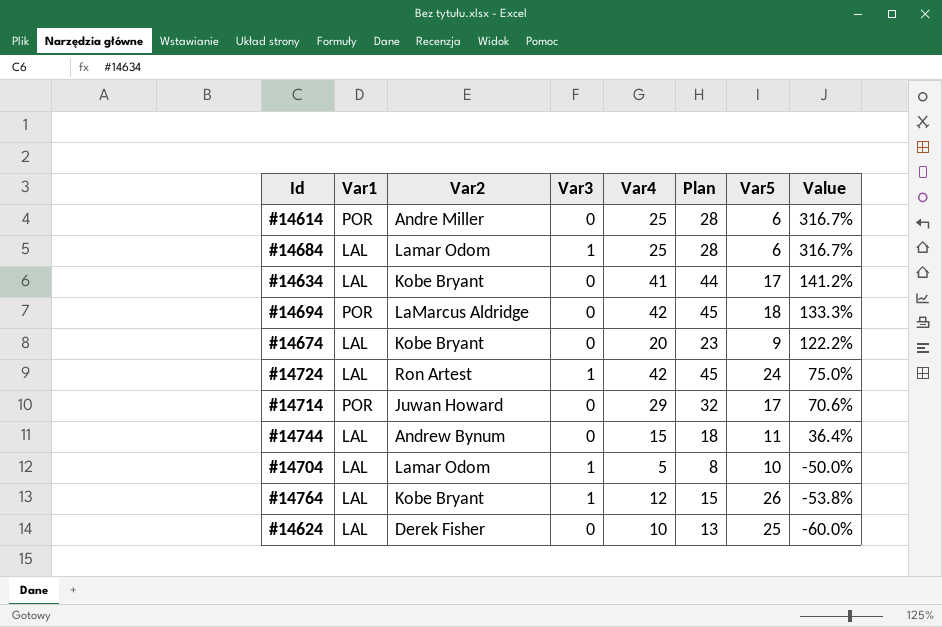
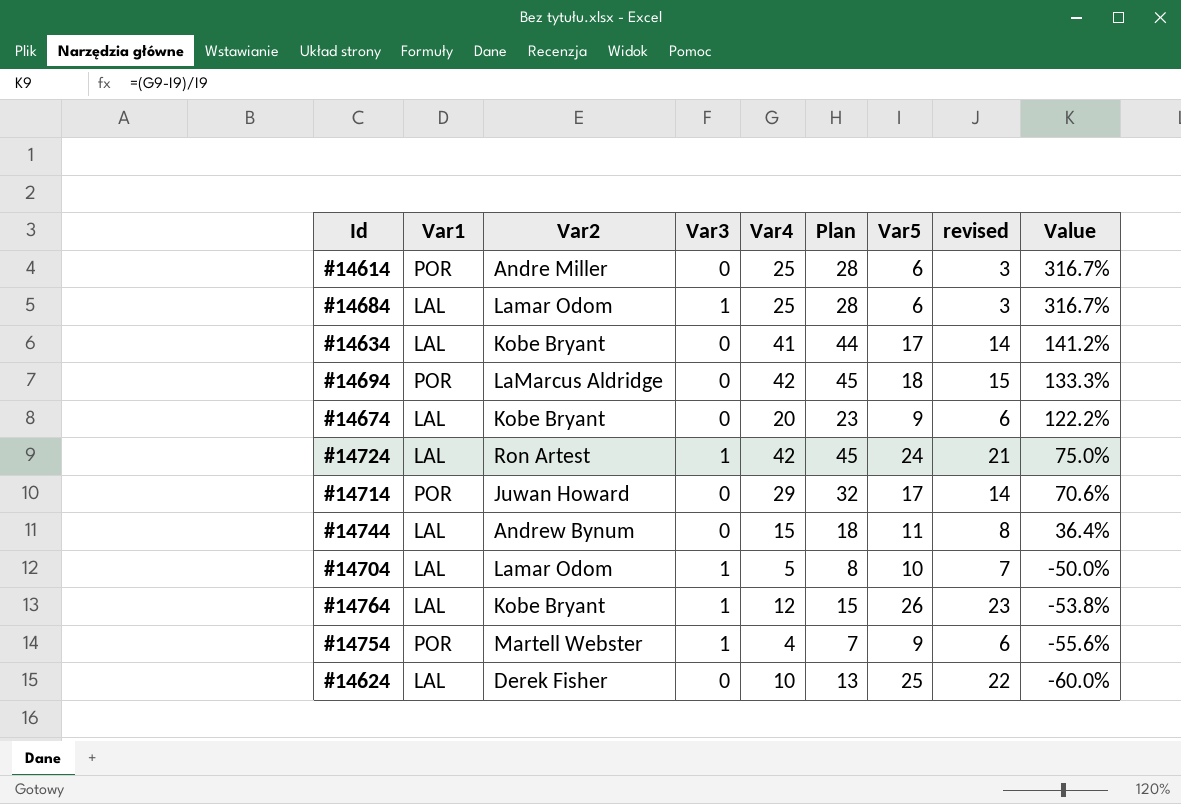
column revised | formula: none -> [Var5] - 3
row #14754: none -> POR | Martell Webster | 1 | 4 | 7 | 9 | 6 | -55.6%

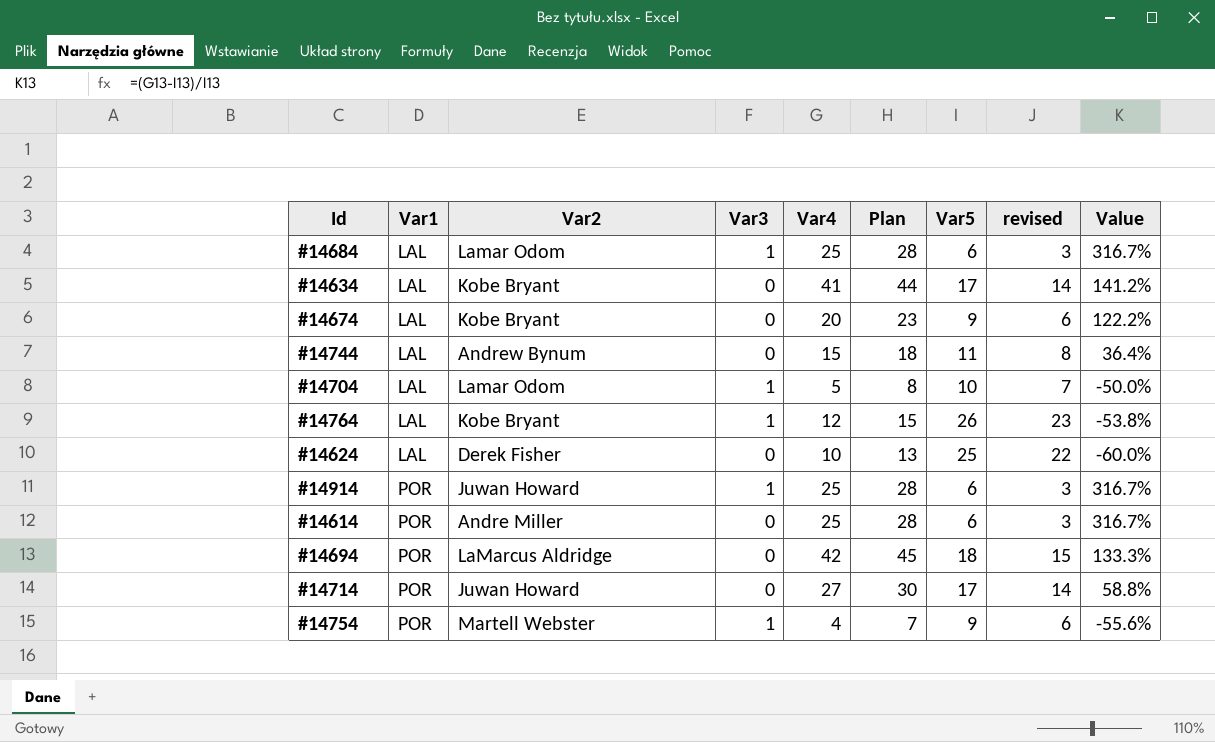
row order: Value descending -> Var1 ascending
row #14724: LAL | Ron Artest | 1 | 42 | 45 | 24 | 21 | 75.0% -> none
row #14914: none -> POR | Juwan Howard | 1 | 25 | 28 | 6 | 3 | 316.7%
#14714 | Var4: 29 -> 27
#14714 | Plan: 32 -> 30
#14714 | Value: 70.6% -> 58.8%

